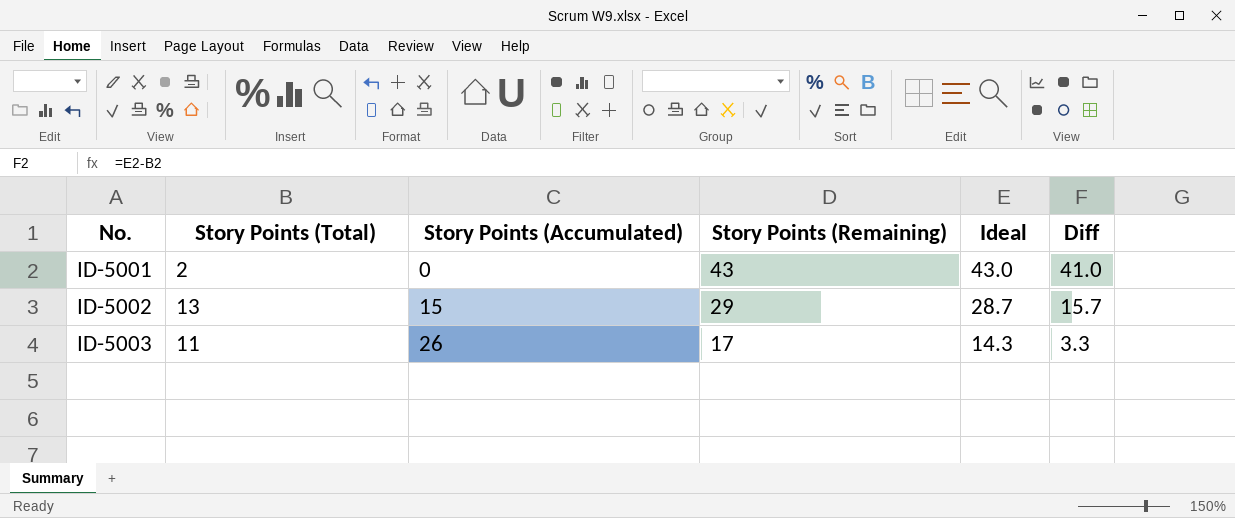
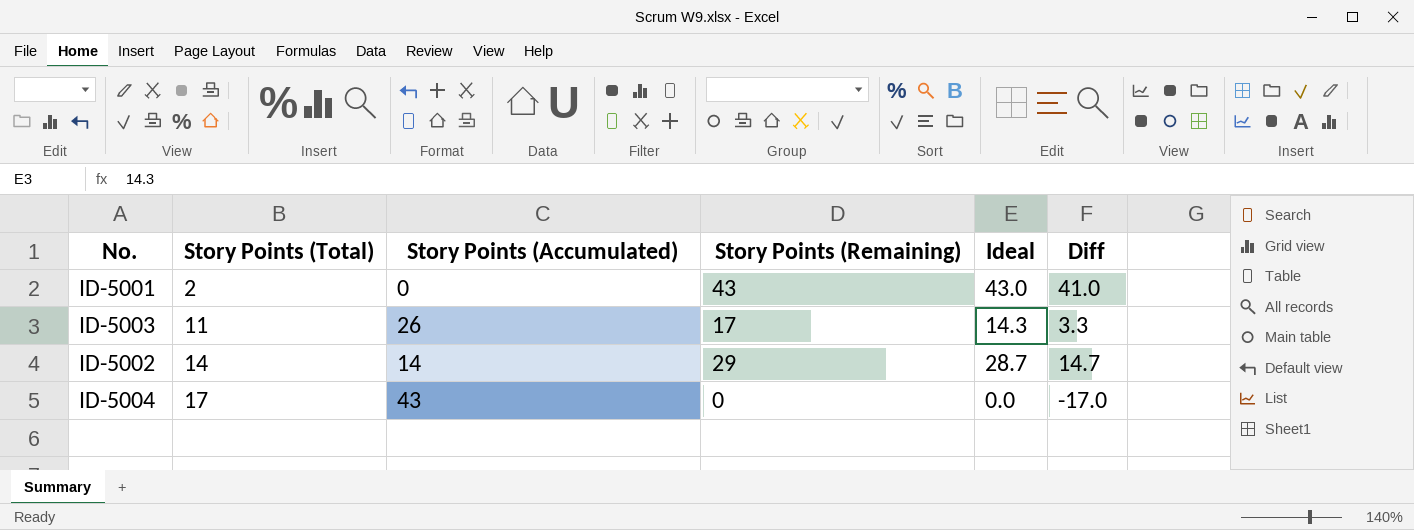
row order: No. ascending -> Story Points (Total) ascending
ID-5002 | Story Points (Total): 13 -> 14
ID-5002 | Story Points (Accumulated): 15 -> 14
ID-5002 | Diff: 15.7 -> 14.7
row ID-5004: none -> 17 | 43 | 0 | 0.0 | -17.0

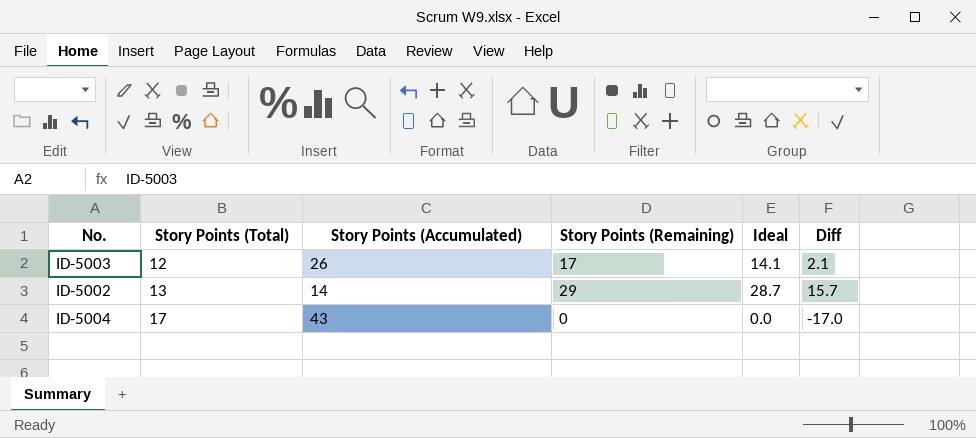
row ID-5001: 2 | 0 | 43 | 43.0 | 41.0 -> none
ID-5003 | Story Points (Total): 11 -> 12
ID-5003 | Ideal: 14.3 -> 14.1
ID-5003 | Diff: 3.3 -> 2.1
ID-5002 | Story Points (Total): 14 -> 13
ID-5002 | Diff: 14.7 -> 15.7

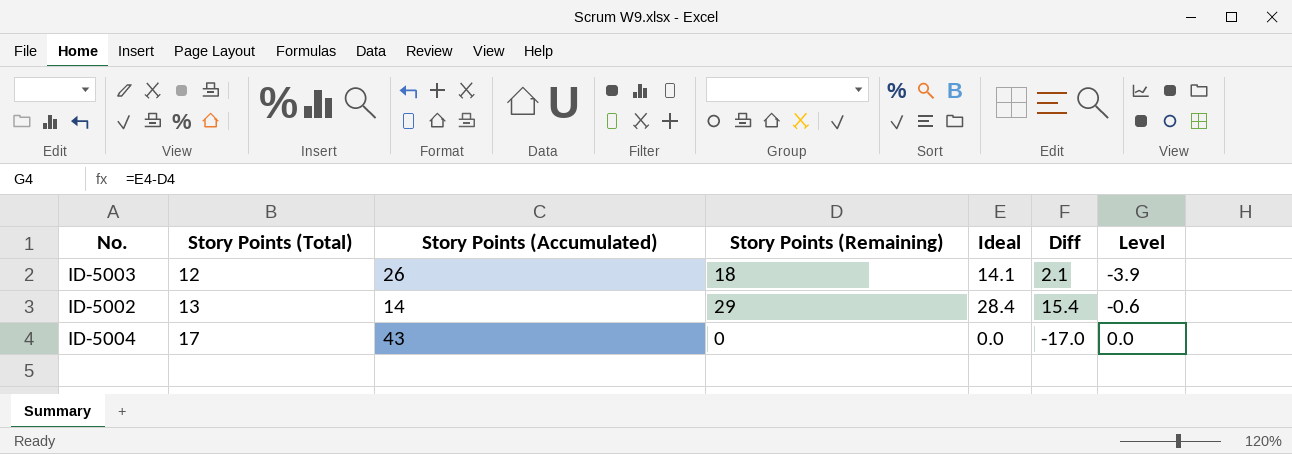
column Level | formula: none -> [Ideal] - [Story Points (Remaining)]
ID-5003 | Story Points (Remaining): 17 -> 18
ID-5002 | Ideal: 28.7 -> 28.4
ID-5002 | Diff: 15.7 -> 15.4

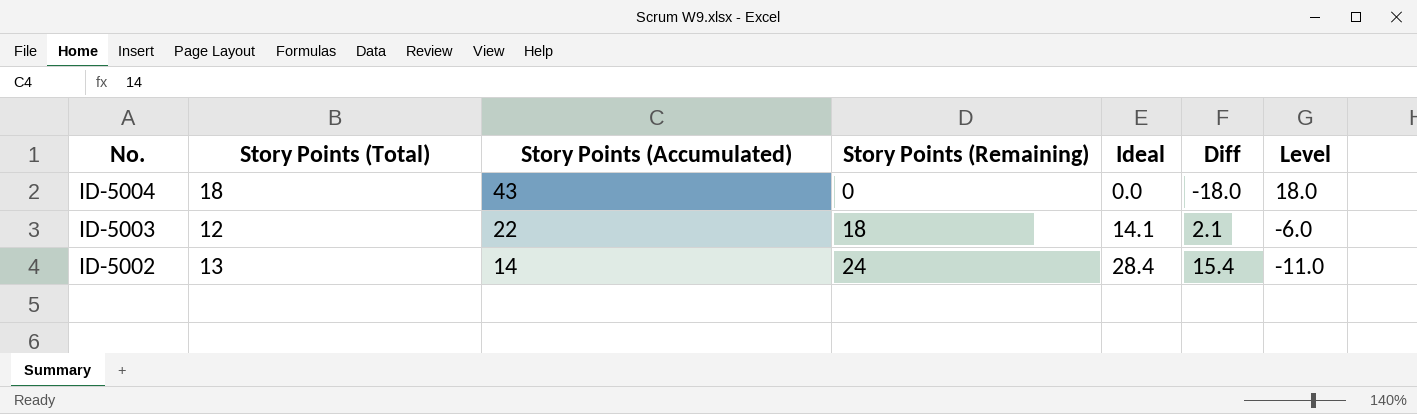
row order: Story Points (Total) ascending -> No. descending
column Level | formula: [Ideal] - [Story Points (Remaining)] -> [Story Points (Total)] - [Story Points (Remaining)]
ID-5004 | Story Points (Total): 17 -> 18
ID-5004 | Diff: -17.0 -> -18.0
ID-5003 | Story Points (Accumulated): 26 -> 22
ID-5002 | Story Points (Remaining): 29 -> 24

